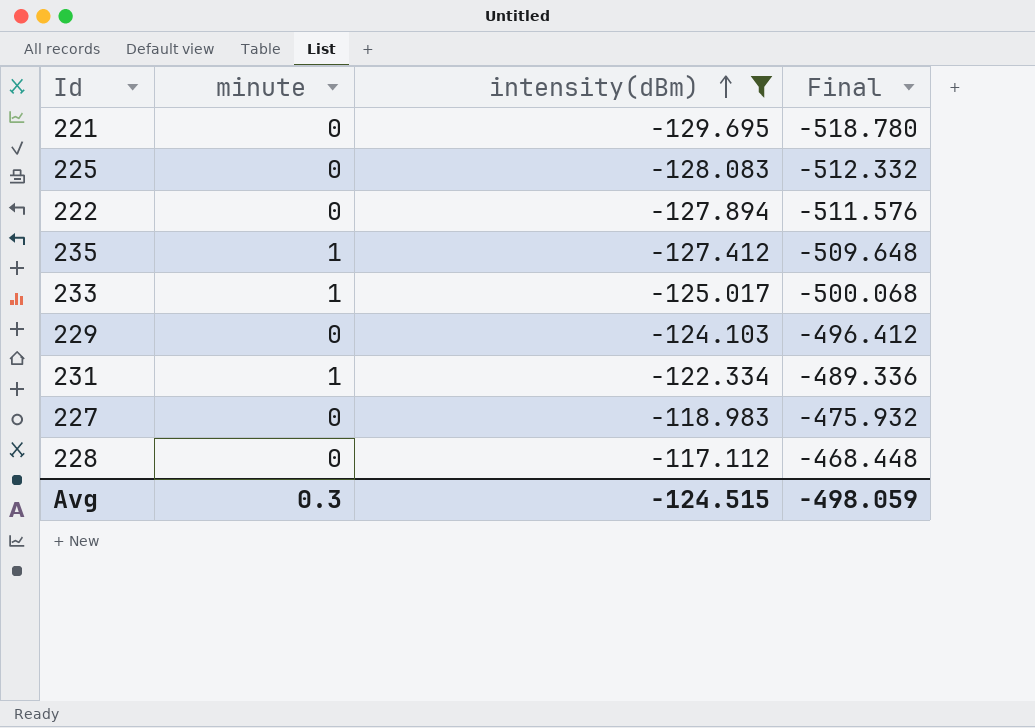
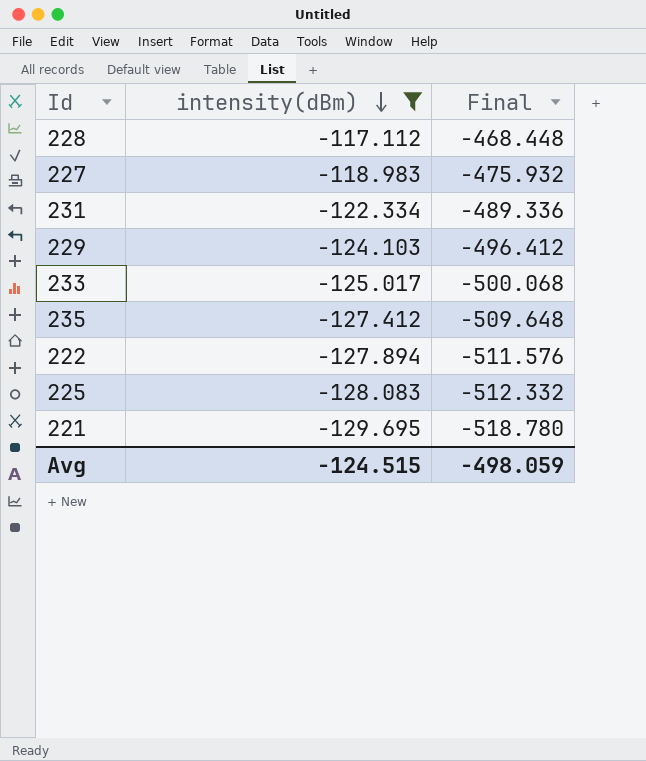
row order: intensity(dBm) ascending -> intensity(dBm) descending
column minute | position: 2 -> none

